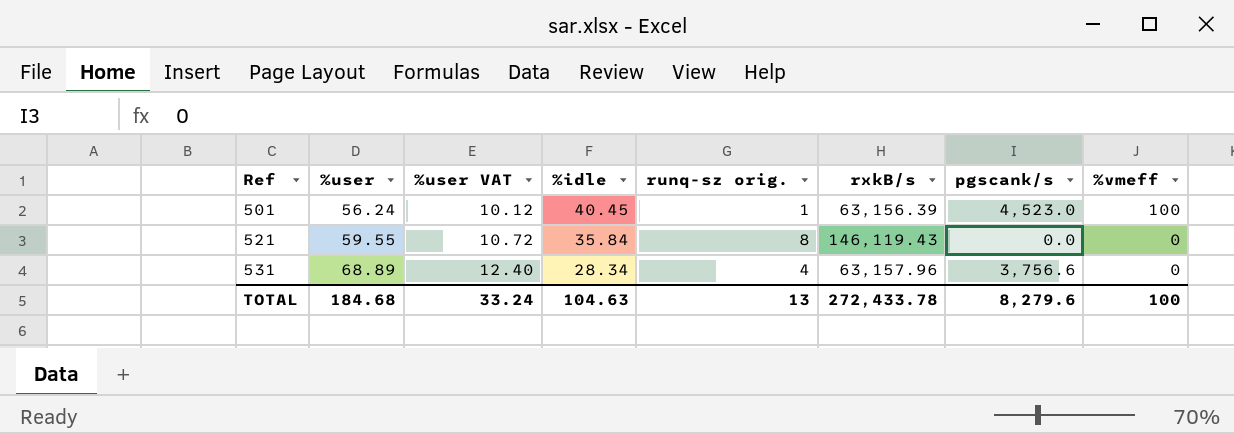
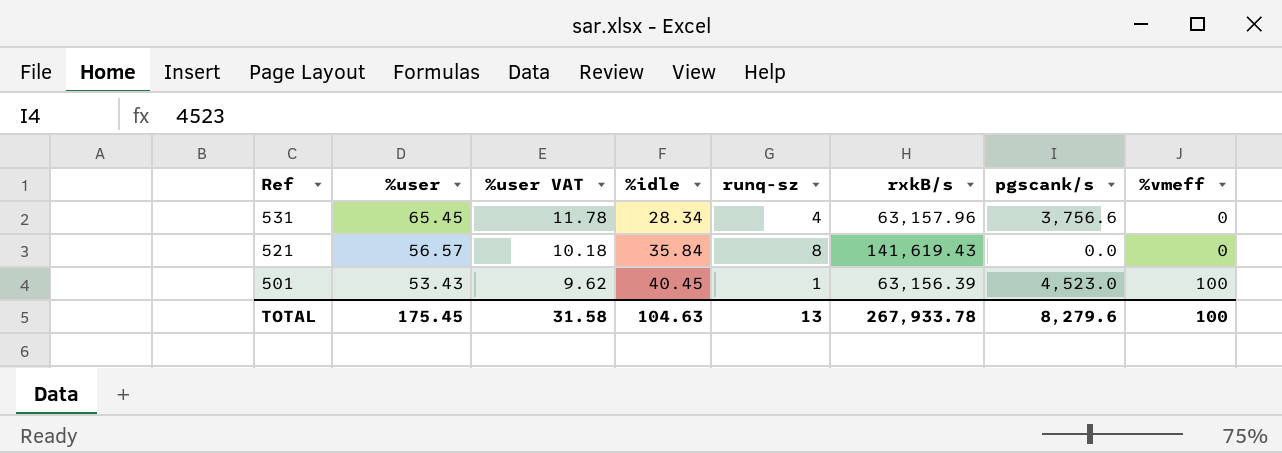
row order: Ref ascending -> Ref descending
column name: runq-sz orig. -> runq-sz
531 | %user: 68.89 -> 65.45
531 | %user VAT: 12.40 -> 11.78
521 | %user: 59.55 -> 56.57
521 | %user VAT: 10.72 -> 10.18
521 | rxkB/s: 146,119.43 -> 141,619.43
501 | %user: 56.24 -> 53.43
501 | %user VAT: 10.12 -> 9.62
TOTAL | %user: 184.68 -> 175.45
TOTAL | %user VAT: 33.24 -> 31.58
TOTAL | rxkB/s: 272,433.78 -> 267,933.78

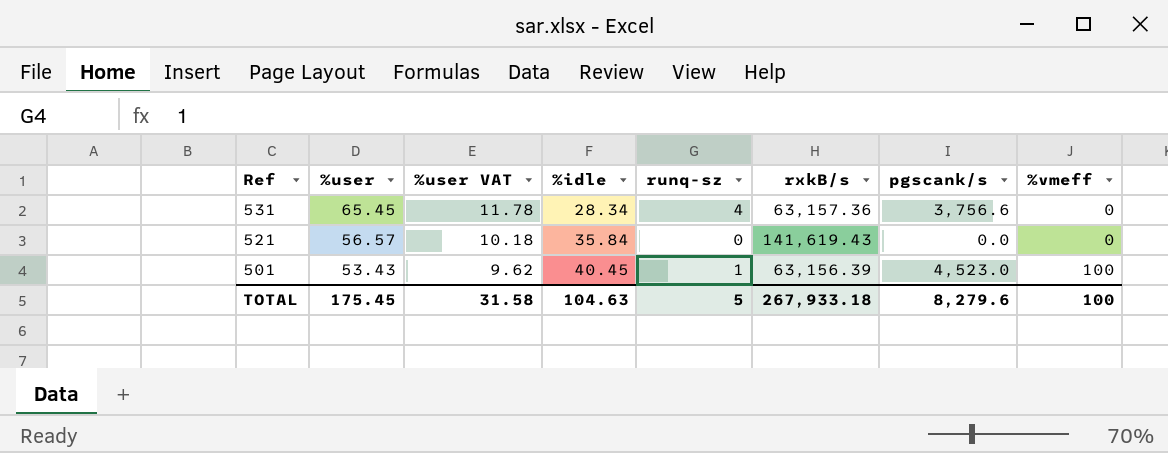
531 | rxkB/s: 63,157.96 -> 63,157.36
521 | runq-sz: 8 -> 0
TOTAL | runq-sz: 13 -> 5
TOTAL | rxkB/s: 267,933.78 -> 267,933.18

